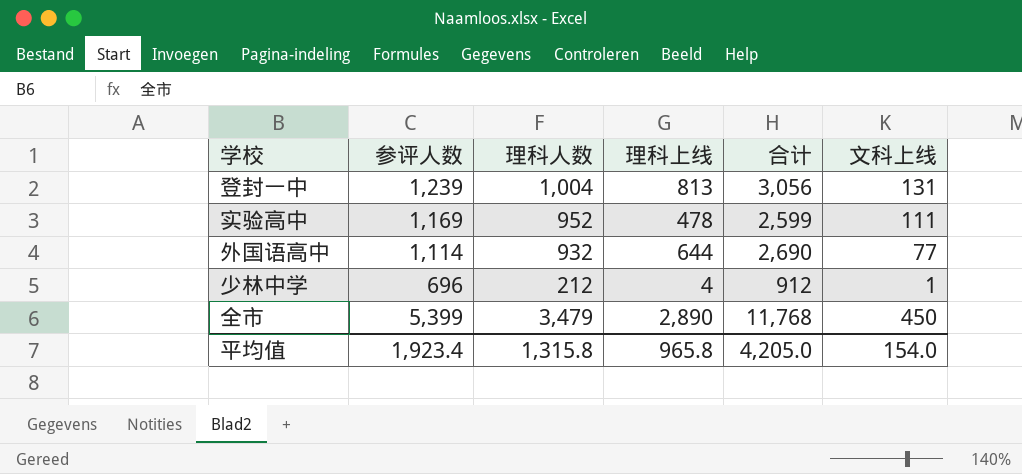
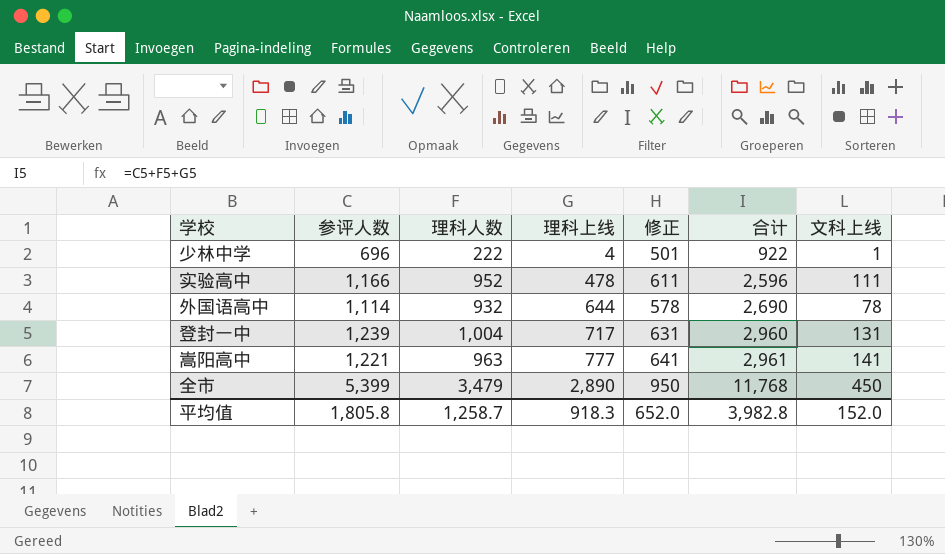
row order: none -> 理科上线 ascending
column 修正 | formula: none -> [文科上线] + 500
少林中学 | 理科人数: 212 -> 222
少林中学 | 合计: 912 -> 922
实验高中 | 参评人数: 1,169 -> 1,166
实验高中 | 合计: 2,599 -> 2,596
外国语高中 | 文科上线: 77 -> 78
登封一中 | 理科上线: 813 -> 717
登封一中 | 合计: 3,056 -> 2,960
row 嵩阳高中: none -> 1,221 | 963 | 777 | 641 | 2,961 | 141
平均值 | 参评人数: 1,923.4 -> 1,805.8
平均值 | 理科人数: 1,315.8 -> 1,258.7
平均值 | 理科上线: 965.8 -> 918.3
平均值 | 合计: 4,205.0 -> 3,982.8
平均值 | 文科上线: 154.0 -> 152.0

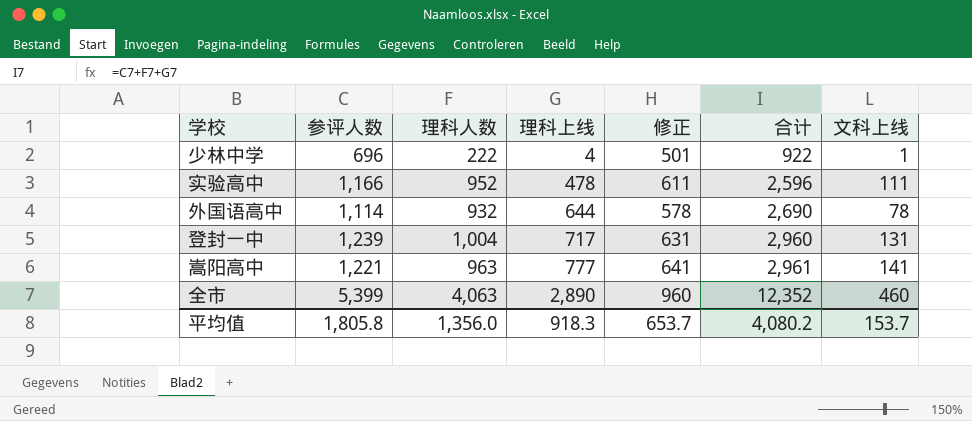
全市 | 理科人数: 3,479 -> 4,063
全市 | 修正: 950 -> 960
全市 | 合计: 11,768 -> 12,352
全市 | 文科上线: 450 -> 460
平均值 | 理科人数: 1,258.7 -> 1,356.0
平均值 | 修正: 652.0 -> 653.7
平均值 | 合计: 3,982.8 -> 4,080.2
平均值 | 文科上线: 152.0 -> 153.7

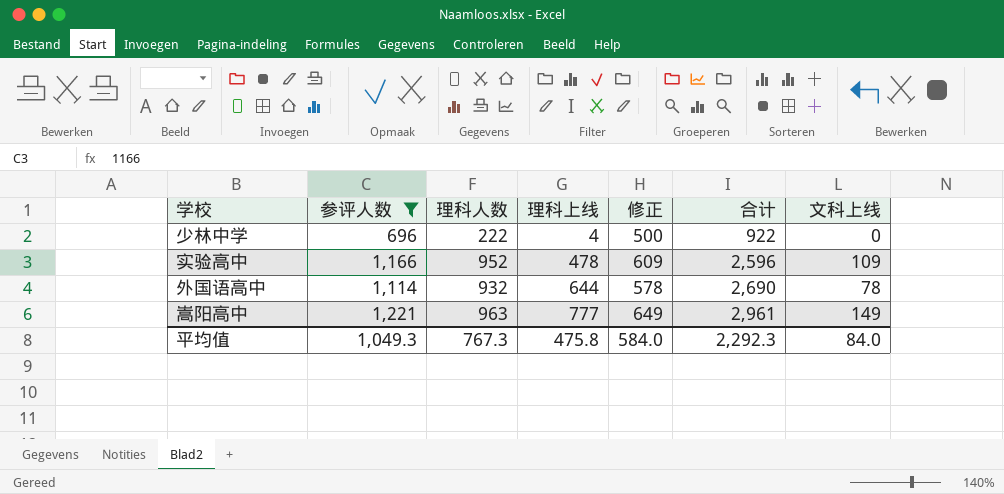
filter: none -> 参评人数 <= 1,221
少林中学 | 修正: 501 -> 500
少林中学 | 文科上线: 1 -> 0
实验高中 | 修正: 611 -> 609
实验高中 | 文科上线: 111 -> 109
嵩阳高中 | 修正: 641 -> 649
嵩阳高中 | 文科上线: 141 -> 149
平均值 | 参评人数: 1,805.8 -> 1,049.3
平均值 | 理科人数: 1,356.0 -> 767.3
平均值 | 理科上线: 918.3 -> 475.8
平均值 | 修正: 653.7 -> 584.0
平均值 | 合计: 4,080.2 -> 2,292.3
平均值 | 文科上线: 153.7 -> 84.0

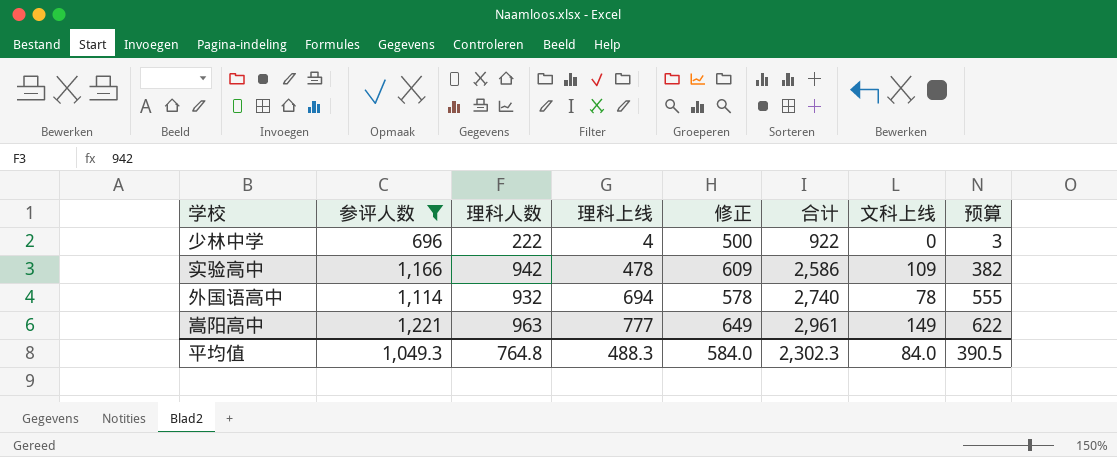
column 预算 | formula: none -> [理科上线] * 0.8
实验高中 | 理科人数: 952 -> 942
实验高中 | 合计: 2,596 -> 2,586
外国语高中 | 理科上线: 644 -> 694
外国语高中 | 合计: 2,690 -> 2,740
平均值 | 理科人数: 767.3 -> 764.8
平均值 | 理科上线: 475.8 -> 488.3
平均值 | 合计: 2,292.3 -> 2,302.3

